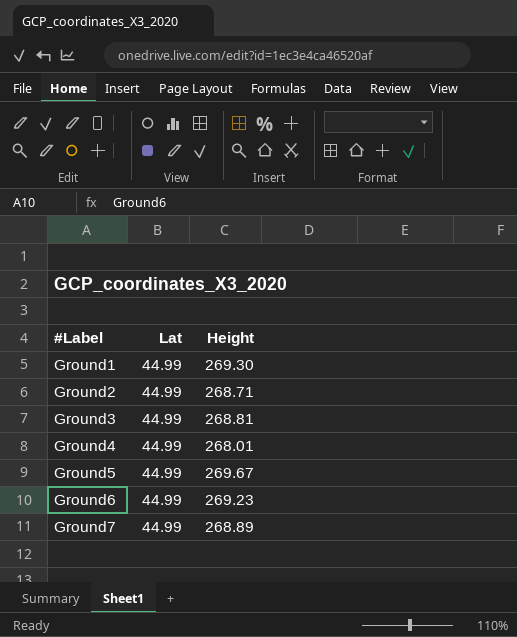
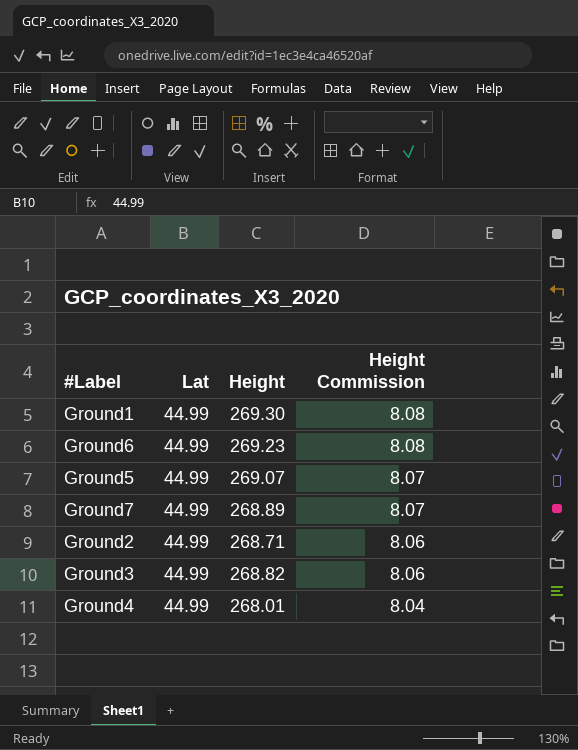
row order: #Label ascending -> Height Commission descending
column Height Commission | formula: none -> [Height] * 0.03
Ground5 | Height: 269.67 -> 269.07
Ground3 | Height: 268.81 -> 268.82

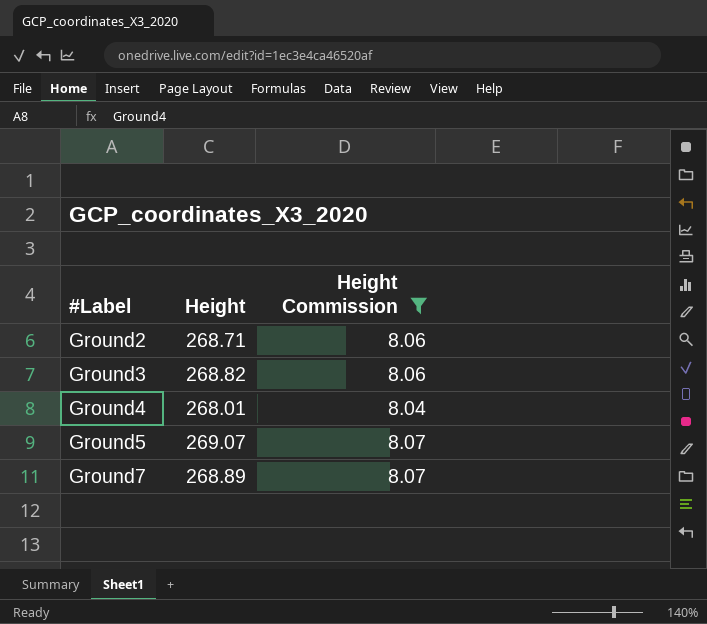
filter: none -> Height Commission != 8.08
row order: Height Commission descending -> #Label ascending
column Lat | position: 2 -> none

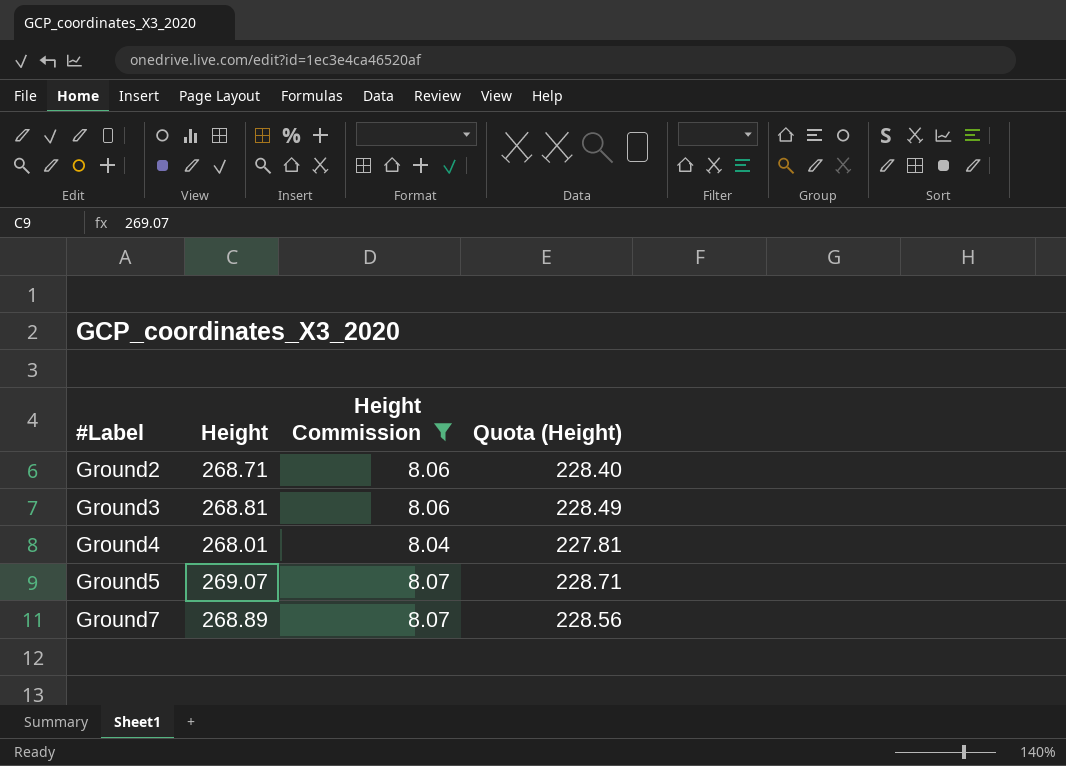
column Quota (Height) | formula: none -> [Height] * 0.85
Ground3 | Height: 268.82 -> 268.81

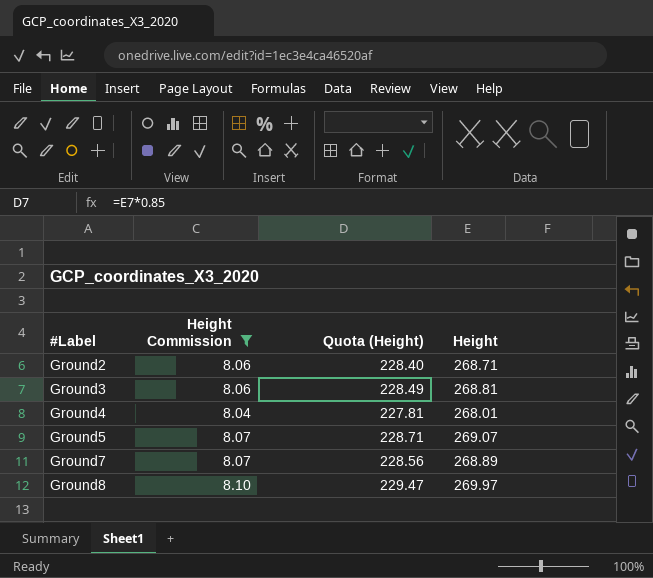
column Height | position: 2 -> 4
row Ground8: none -> 8.10 | 229.47 | 269.97

